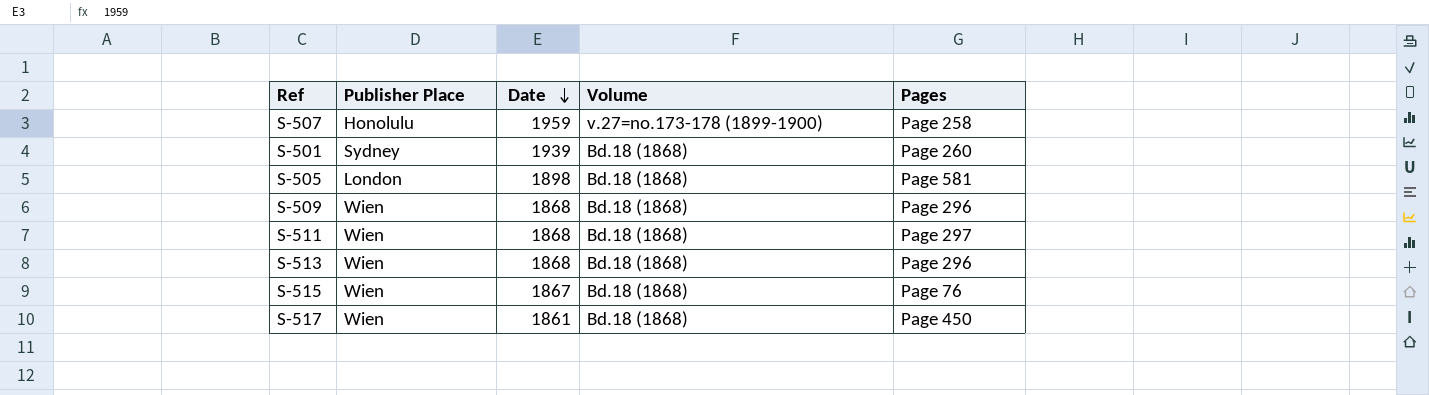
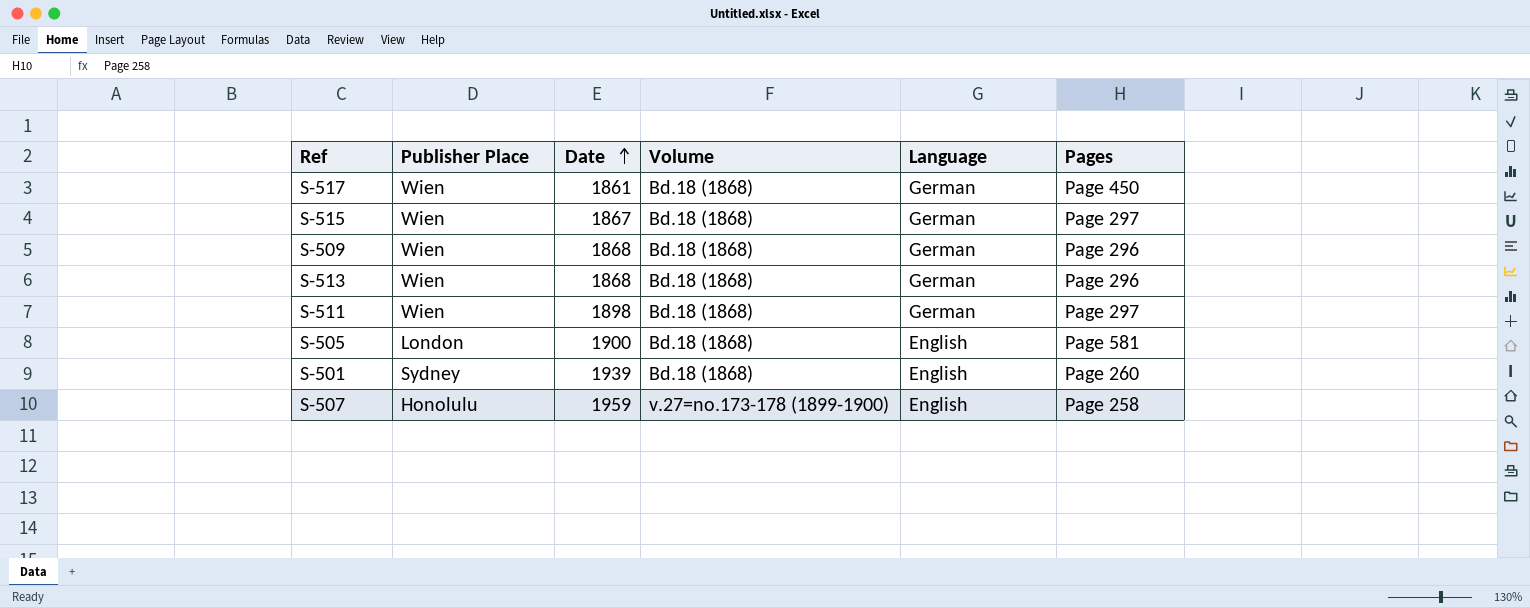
row order: Date descending -> Date ascending
column Language | position: none -> 5
S-515 | Pages: Page 76 -> Page 297
S-511 | Date: 1868 -> 1898
S-505 | Date: 1898 -> 1900

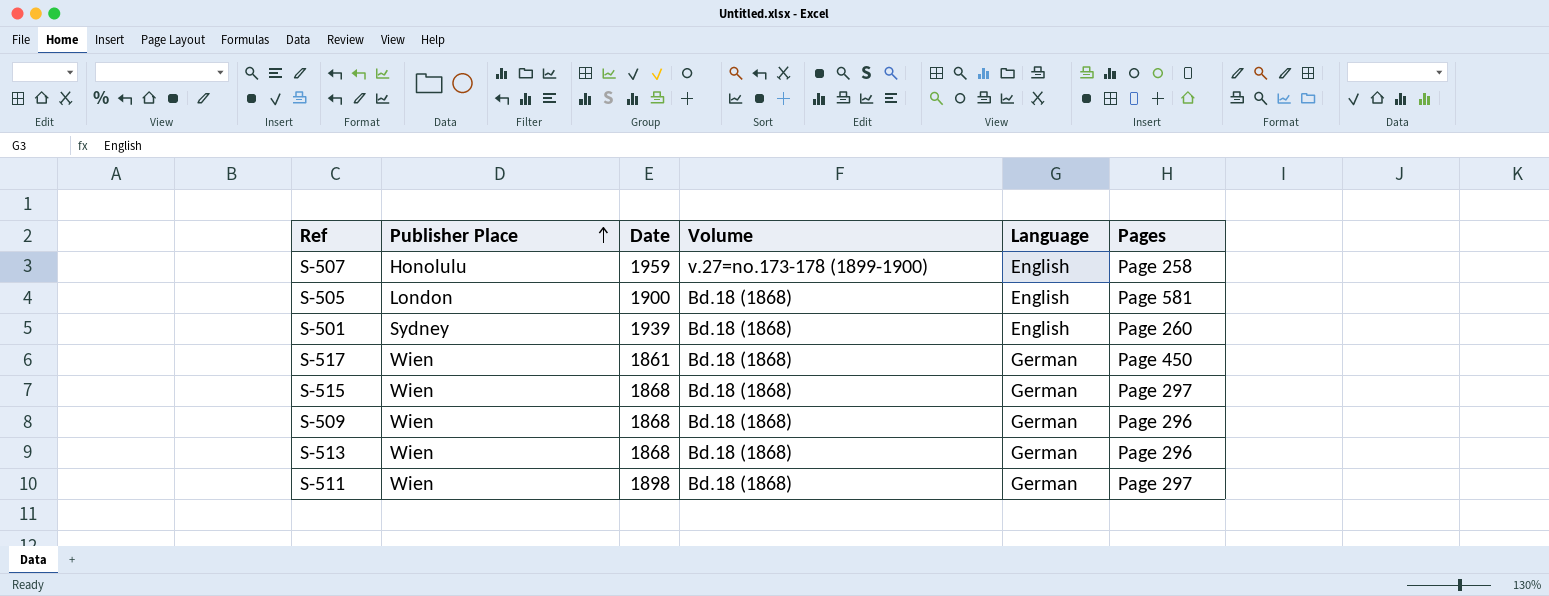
row order: Date ascending -> Publisher Place ascending
S-515 | Date: 1867 -> 1868

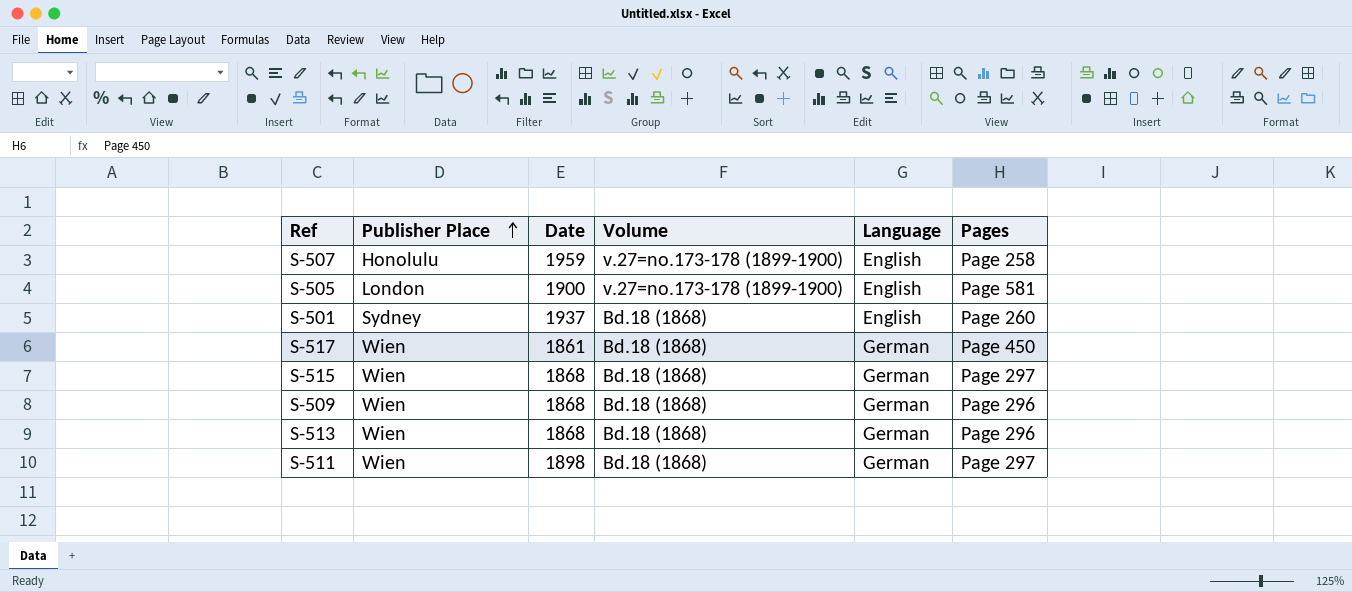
S-505 | Volume: Bd.18 (1868) -> v.27=no.173-178 (1899-1900)
S-501 | Date: 1939 -> 1937

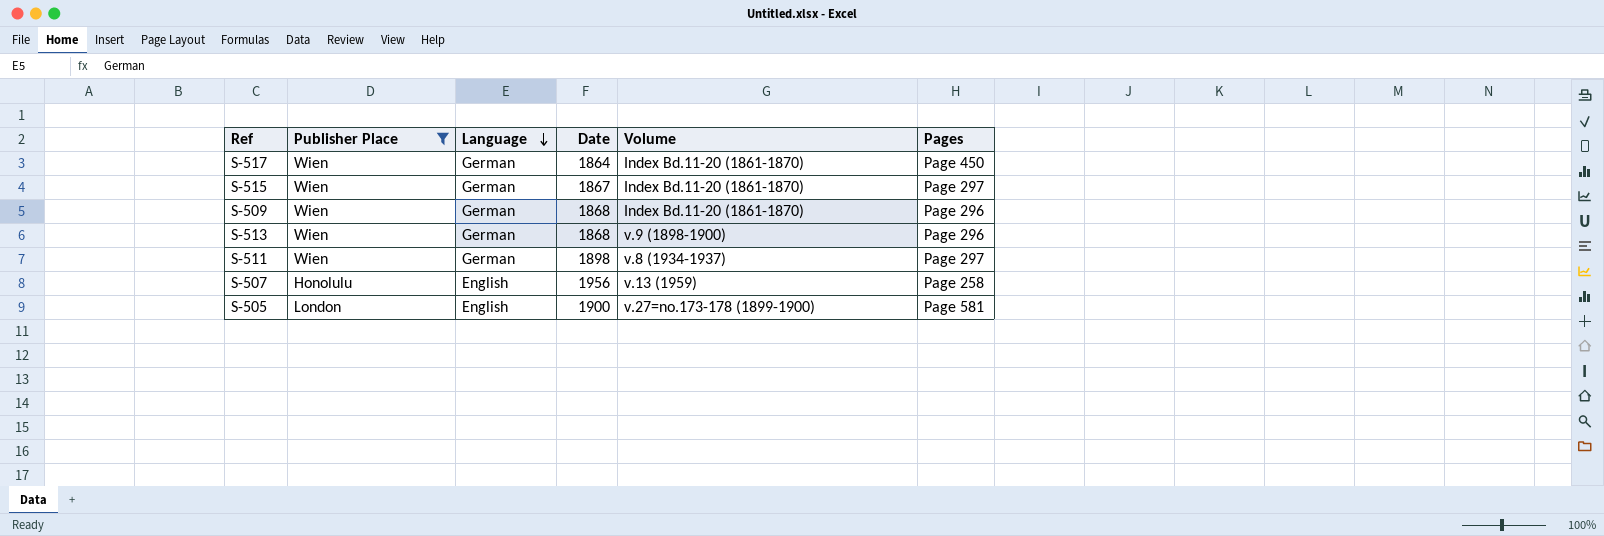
filter: none -> Publisher Place != Sydney
row order: Publisher Place ascending -> Language descending
column Language | position: 5 -> 3
S-517 | Date: 1861 -> 1864
S-517 | Volume: Bd.18 (1868) -> Index Bd.11-20 (1861-1870)
S-515 | Date: 1868 -> 1867
S-515 | Volume: Bd.18 (1868) -> Index Bd.11-20 (1861-1870)
S-509 | Volume: Bd.18 (1868) -> Index Bd.11-20 (1861-1870)
S-513 | Volume: Bd.18 (1868) -> v.9 (1898-1900)
S-511 | Volume: Bd.18 (1868) -> v.8 (1934-1937)
S-507 | Date: 1959 -> 1956
S-507 | Volume: v.27=no.173-178 (1899-1900) -> v.13 (1959)

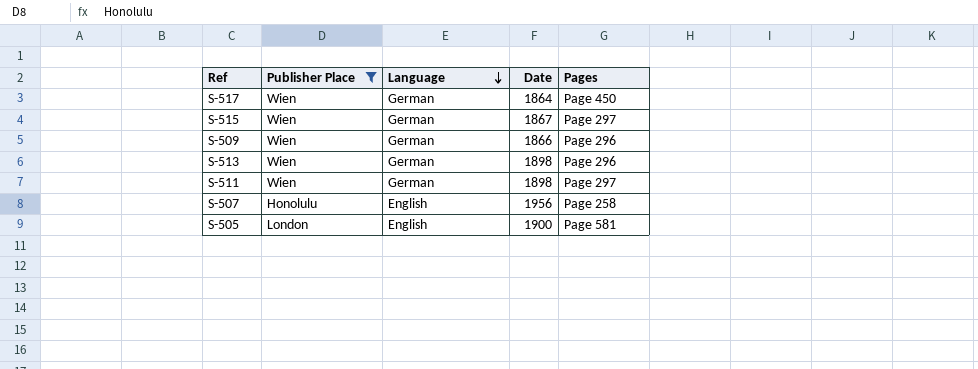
column Volume | position: 5 -> none
S-509 | Date: 1868 -> 1866
S-513 | Date: 1868 -> 1898

